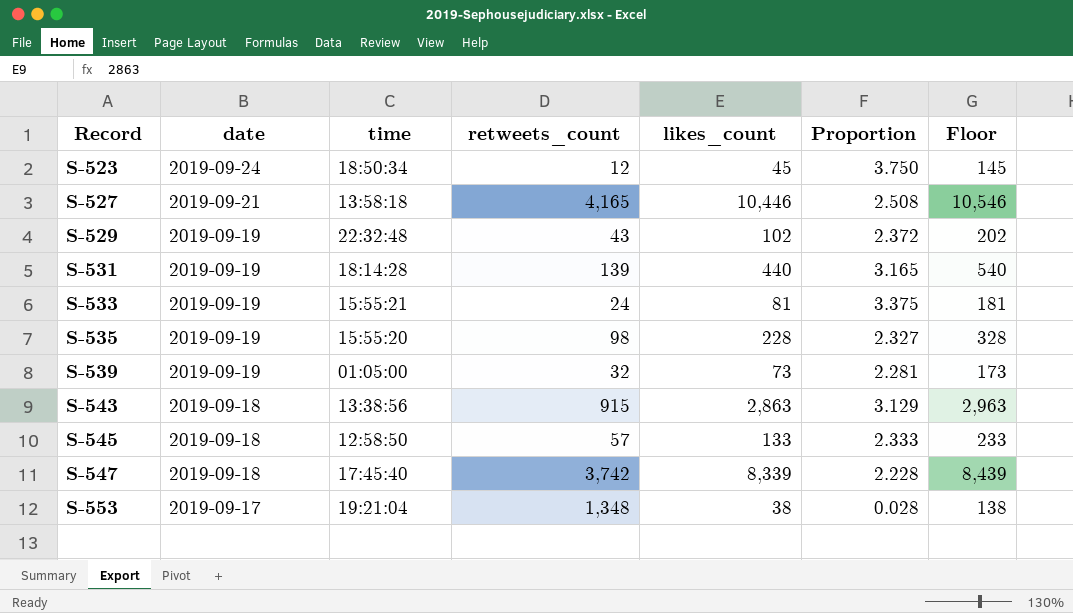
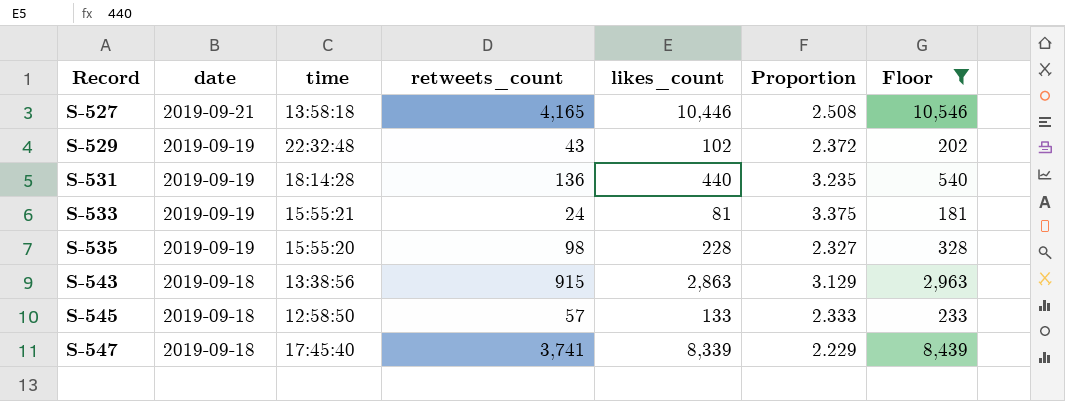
filter: none -> Floor >= 181
S-531 | retweets_count: 139 -> 136
S-531 | Proportion: 3.165 -> 3.235
S-547 | retweets_count: 3,742 -> 3,741
S-547 | Proportion: 2.228 -> 2.229

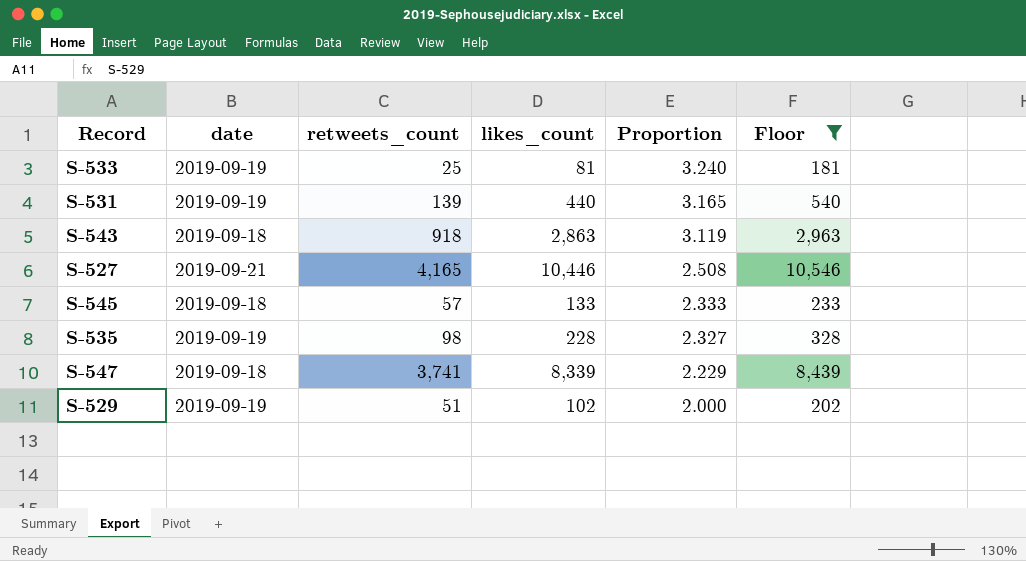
row order: Record ascending -> Proportion descending
column time | position: 3 -> none
S-533 | retweets_count: 24 -> 25
S-533 | Proportion: 3.375 -> 3.240
S-531 | retweets_count: 136 -> 139
S-531 | Proportion: 3.235 -> 3.165
S-543 | retweets_count: 915 -> 918
S-543 | Proportion: 3.129 -> 3.119
S-529 | retweets_count: 43 -> 51
S-529 | Proportion: 2.372 -> 2.000

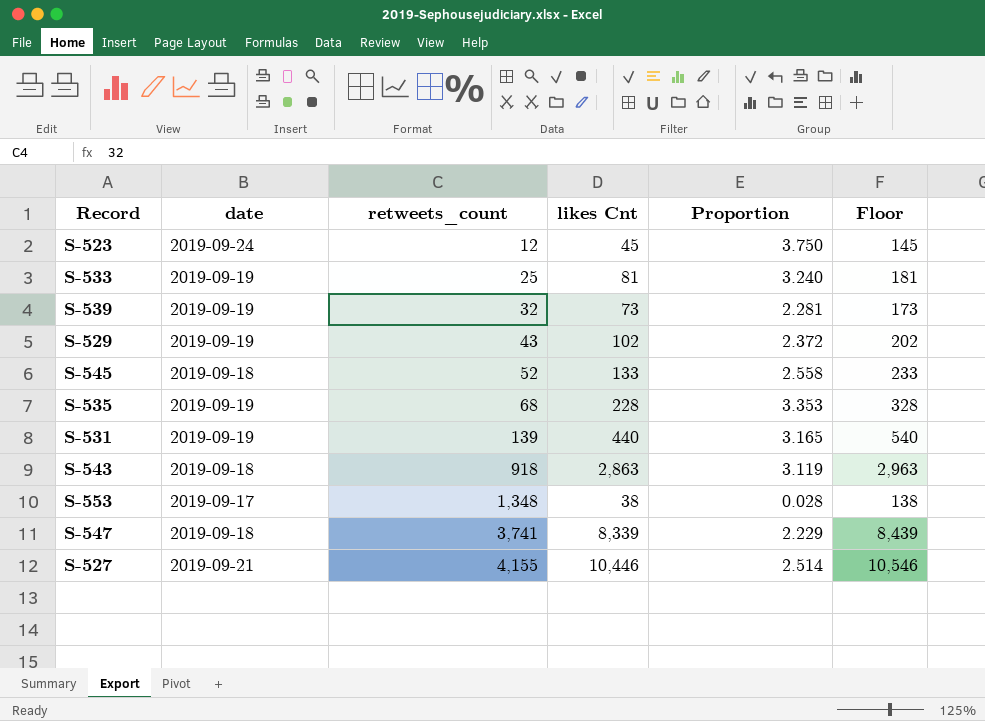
filter: Floor >= 181 -> none
row order: Proportion descending -> retweets_count ascending
column name: likes_count -> likes Cnt
S-529 | retweets_count: 51 -> 43
S-529 | Proportion: 2.000 -> 2.372
S-545 | retweets_count: 57 -> 52
S-545 | Proportion: 2.333 -> 2.558
S-535 | retweets_count: 98 -> 68
S-535 | Proportion: 2.327 -> 3.353
S-527 | retweets_count: 4,165 -> 4,155
S-527 | Proportion: 2.508 -> 2.514

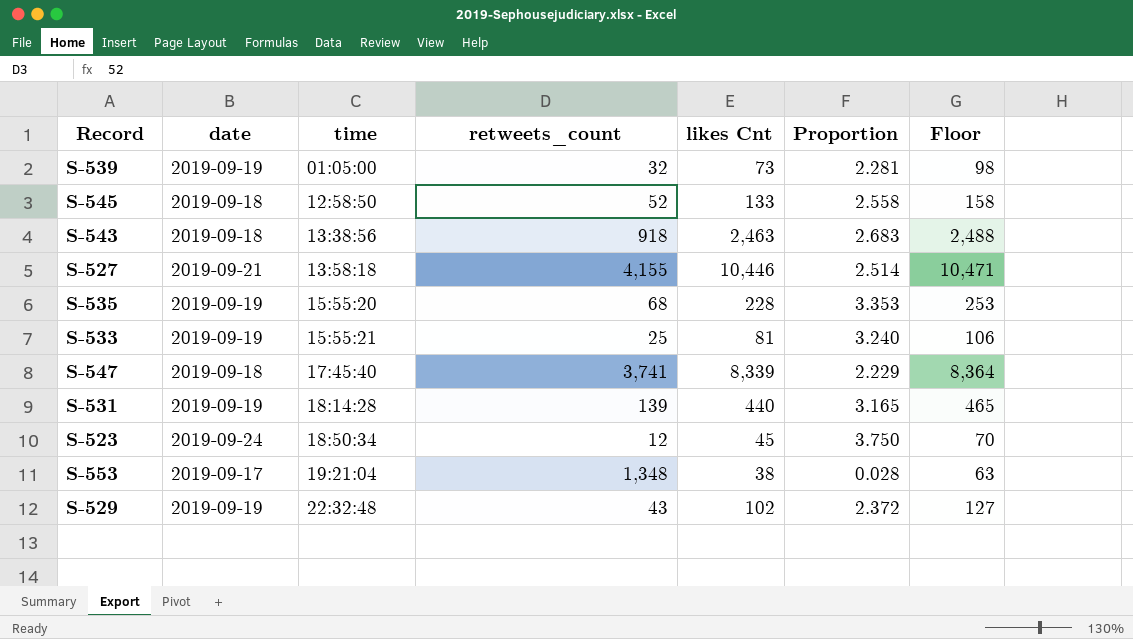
row order: retweets_count ascending -> time ascending
column time | position: none -> 3
column Floor | formula: [likes Cnt] + 100 -> [likes Cnt] + 25
S-543 | likes Cnt: 2,863 -> 2,463
S-543 | Proportion: 3.119 -> 2.683

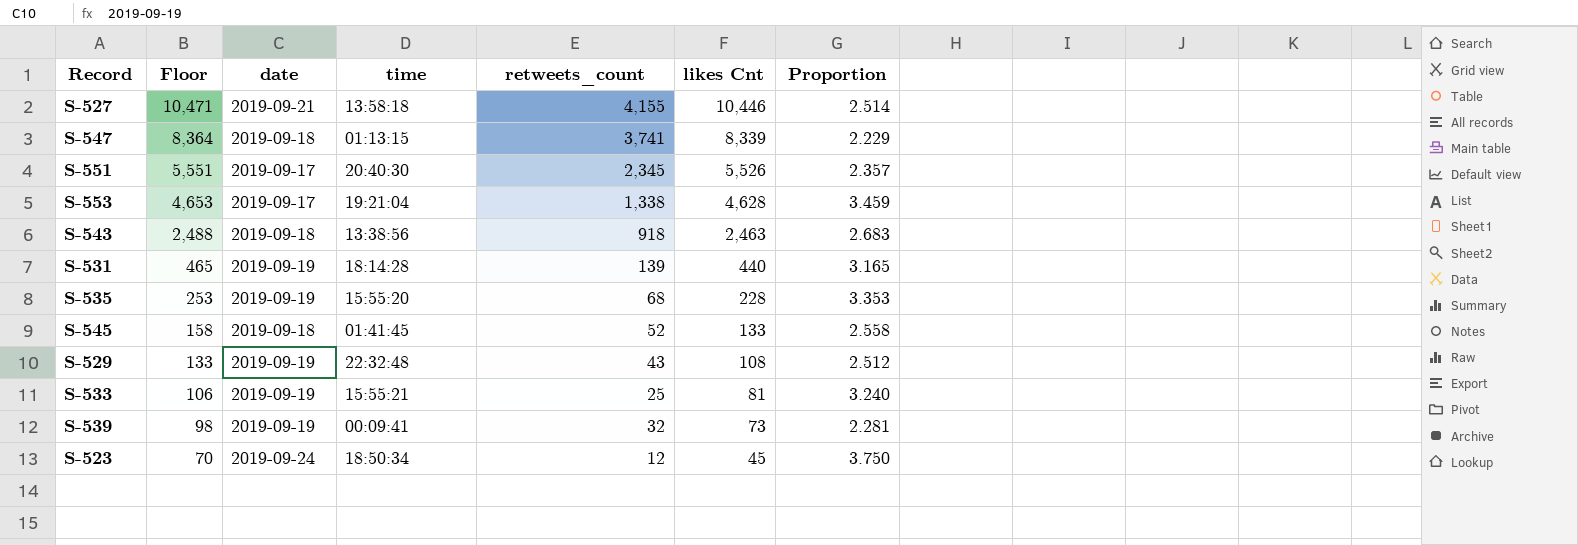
row order: time ascending -> Floor descending
column Floor | position: 7 -> 2
S-547 | time: 17:45:40 -> 01:13:15
row S-551: none -> 5,551 | 2019-09-17 | 20:40:30 | 2,345 | 5,526 | 2.357
S-553 | Floor: 63 -> 4,653
S-553 | retweets_count: 1,348 -> 1,338
S-553 | likes Cnt: 38 -> 4,628
S-553 | Proportion: 0.028 -> 3.459
S-545 | time: 12:58:50 -> 01:41:45
S-529 | Floor: 127 -> 133
S-529 | likes Cnt: 102 -> 108
S-529 | Proportion: 2.372 -> 2.512
S-539 | time: 01:05:00 -> 00:09:41

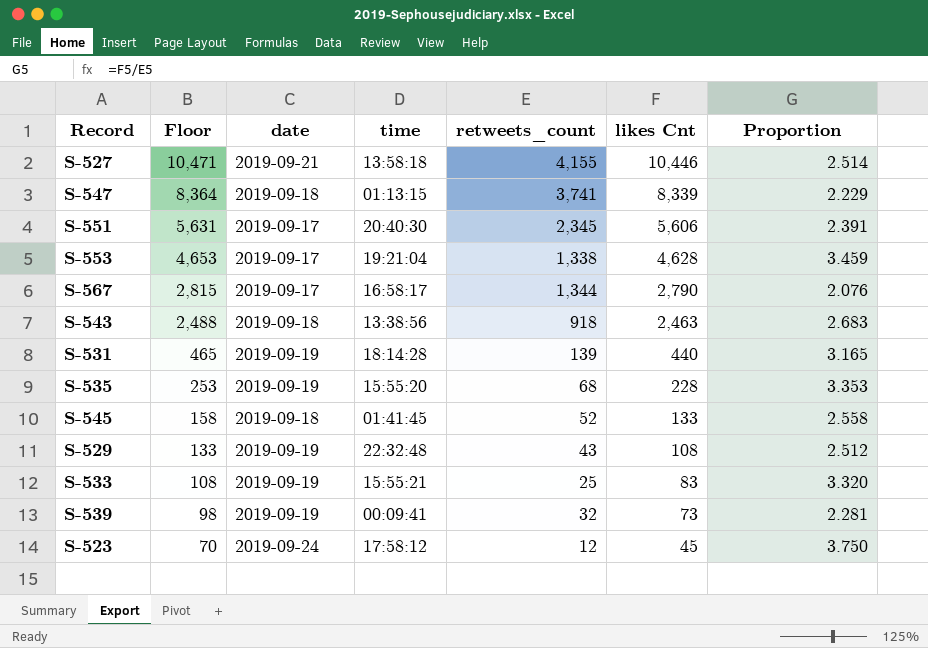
S-551 | Floor: 5,551 -> 5,631
S-551 | likes Cnt: 5,526 -> 5,606
S-551 | Proportion: 2.357 -> 2.391
row S-567: none -> 2,815 | 2019-09-17 | 16:58:17 | 1,344 | 2,790 | 2.076
S-533 | Floor: 106 -> 108
S-533 | likes Cnt: 81 -> 83
S-533 | Proportion: 3.240 -> 3.320
S-523 | time: 18:50:34 -> 17:58:12

